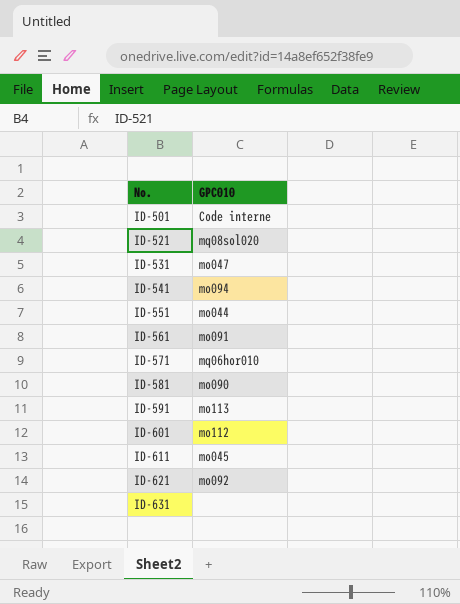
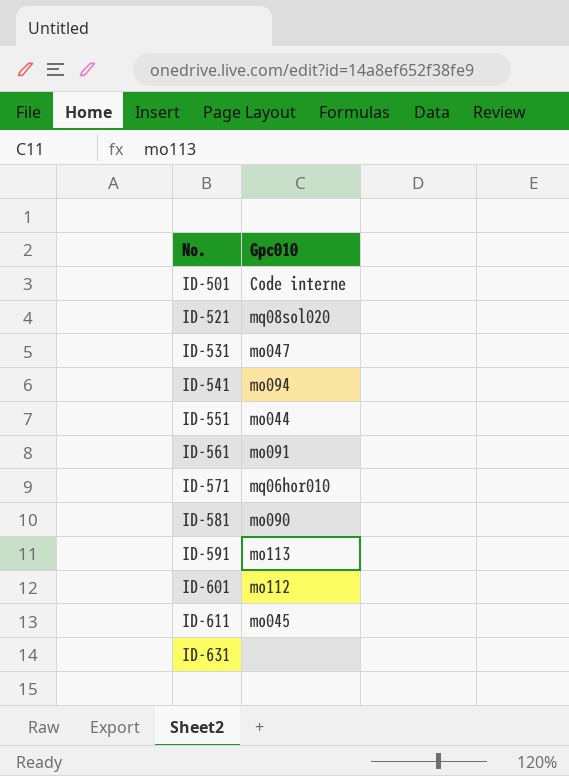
column name: GPC010 -> Gpc010
row ID-621: mo092 -> none

